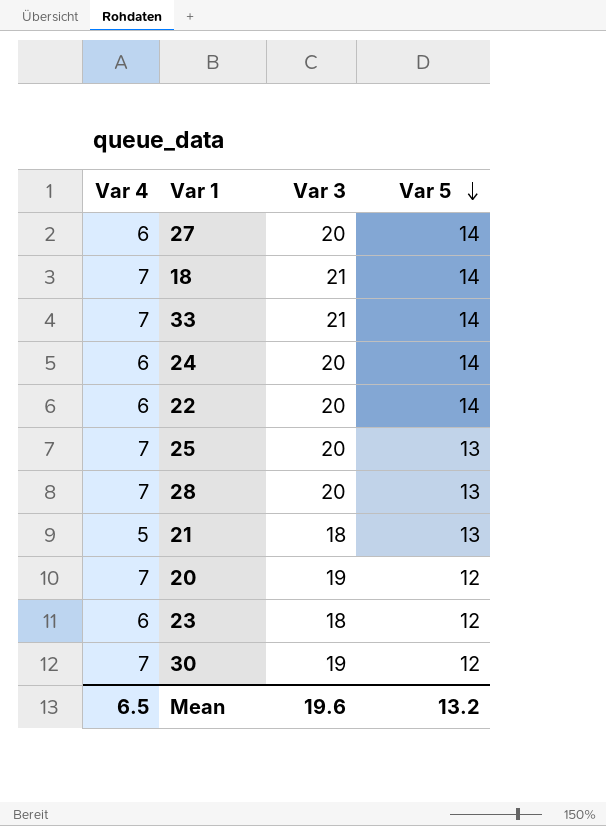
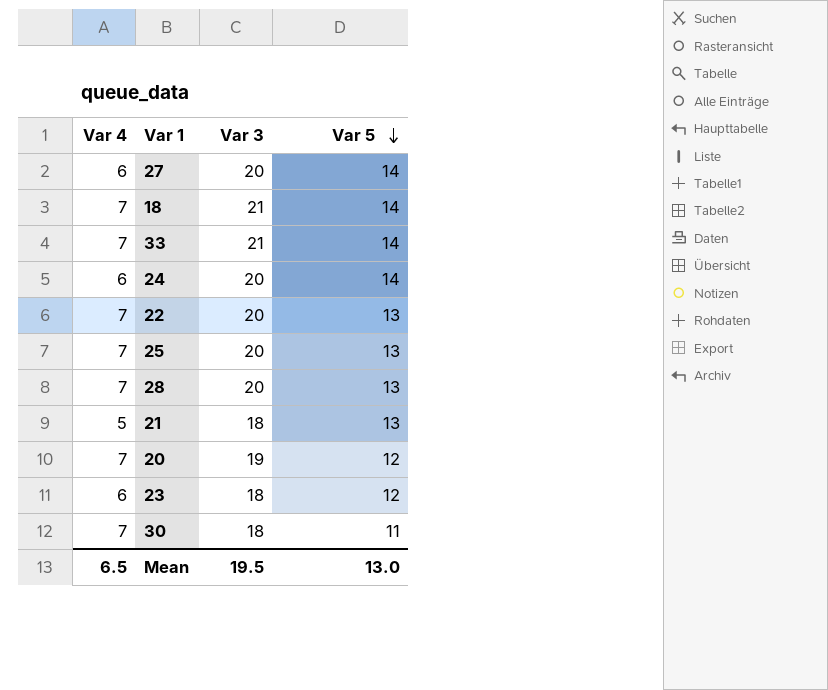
22 | Var 4: 6 -> 7
22 | Var 5: 14 -> 13
30 | Var 3: 19 -> 18
30 | Var 5: 12 -> 11
Mean | Var 3: 19.6 -> 19.5
Mean | Var 5: 13.2 -> 13.0

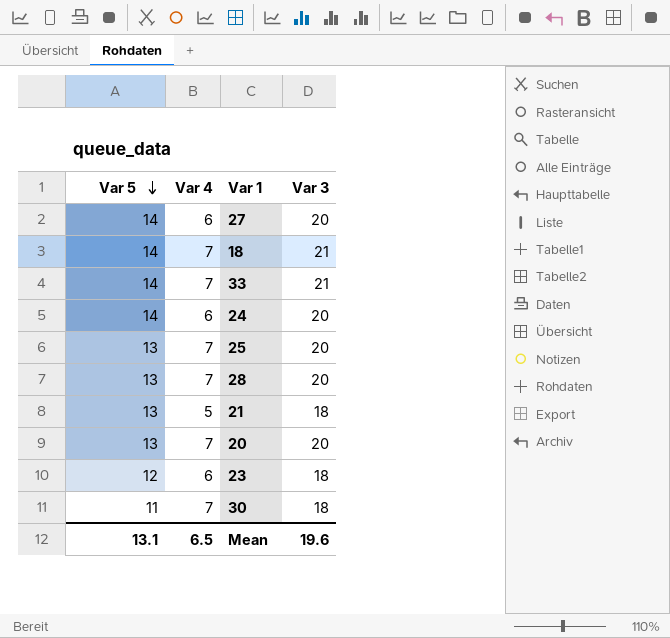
column Var 5 | position: 4 -> 1
row 22: 7 | 20 | 13 -> none
20 | Var 5: 12 -> 13
20 | Var 3: 19 -> 20
Mean | Var 5: 13.0 -> 13.1
Mean | Var 3: 19.5 -> 19.6

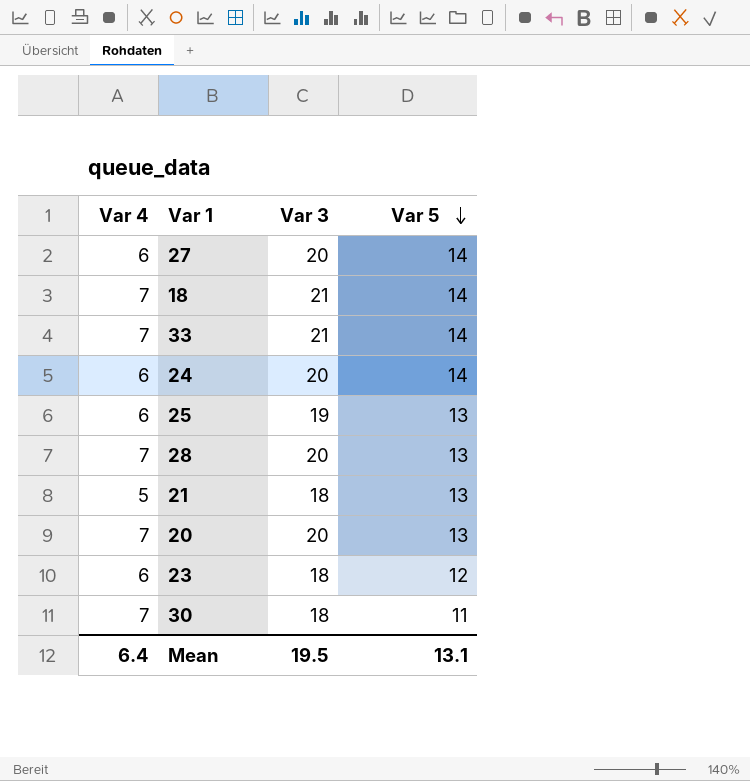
column Var 5 | position: 1 -> 4
25 | Var 4: 7 -> 6
25 | Var 3: 20 -> 19
Mean | Var 4: 6.5 -> 6.4
Mean | Var 3: 19.6 -> 19.5

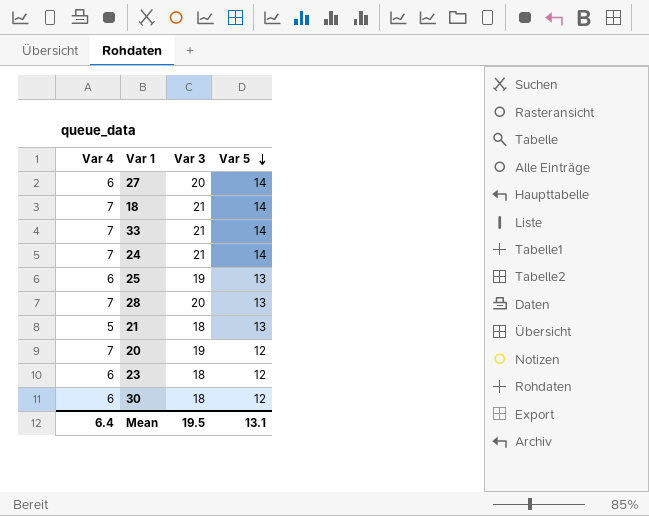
24 | Var 4: 6 -> 7
24 | Var 3: 20 -> 21
20 | Var 3: 20 -> 19
20 | Var 5: 13 -> 12
30 | Var 4: 7 -> 6
30 | Var 5: 11 -> 12

